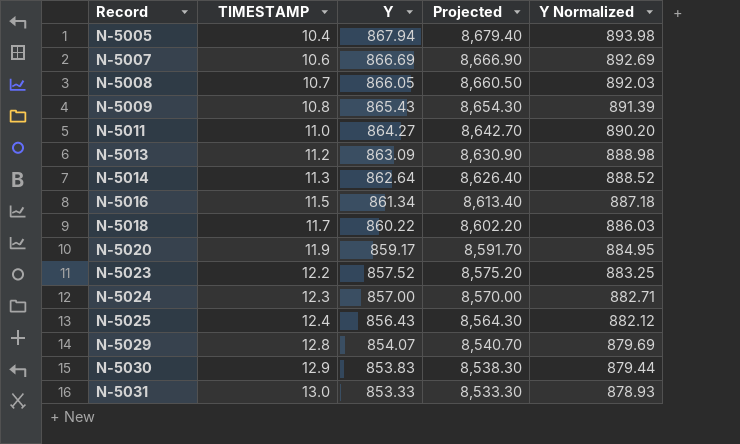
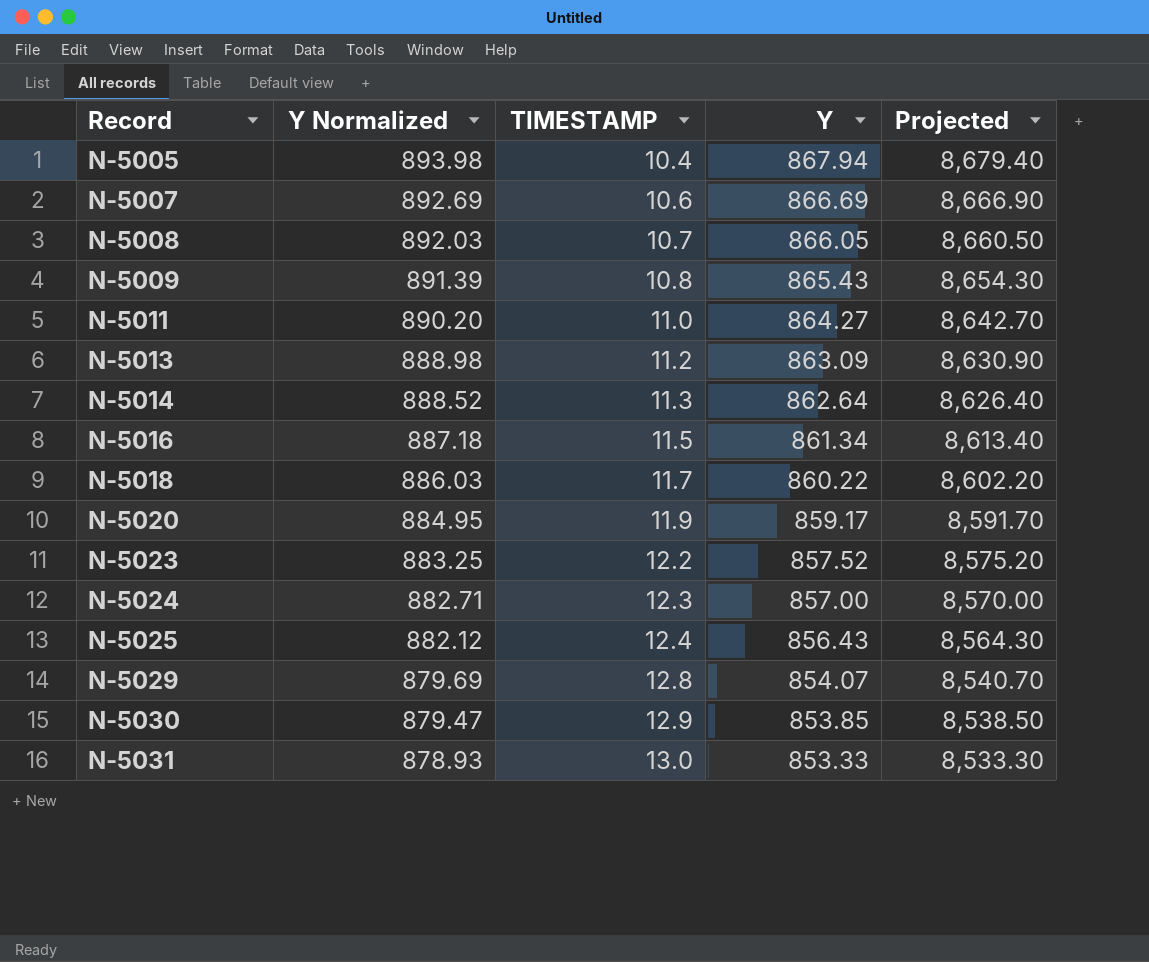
column Y Normalized | position: 5 -> 2
N-5030 | Y Normalized: 879.44 -> 879.47
N-5030 | Y: 853.83 -> 853.85
N-5030 | Projected: 8,538.30 -> 8,538.50

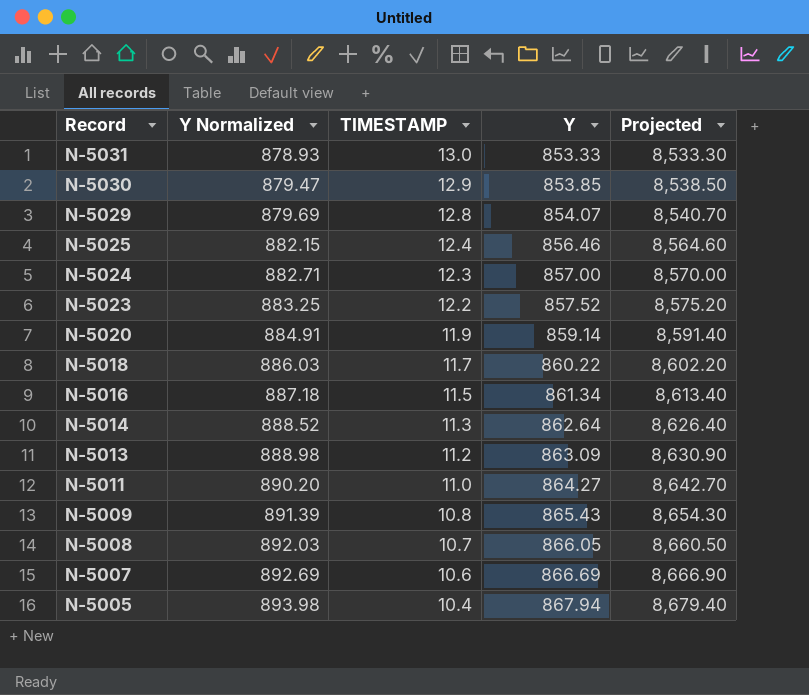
row order: Record ascending -> Record descending
N-5025 | Y Normalized: 882.12 -> 882.15
N-5025 | Y: 856.43 -> 856.46
N-5025 | Projected: 8,564.30 -> 8,564.60
N-5020 | Y Normalized: 884.95 -> 884.91
N-5020 | Y: 859.17 -> 859.14
N-5020 | Projected: 8,591.70 -> 8,591.40

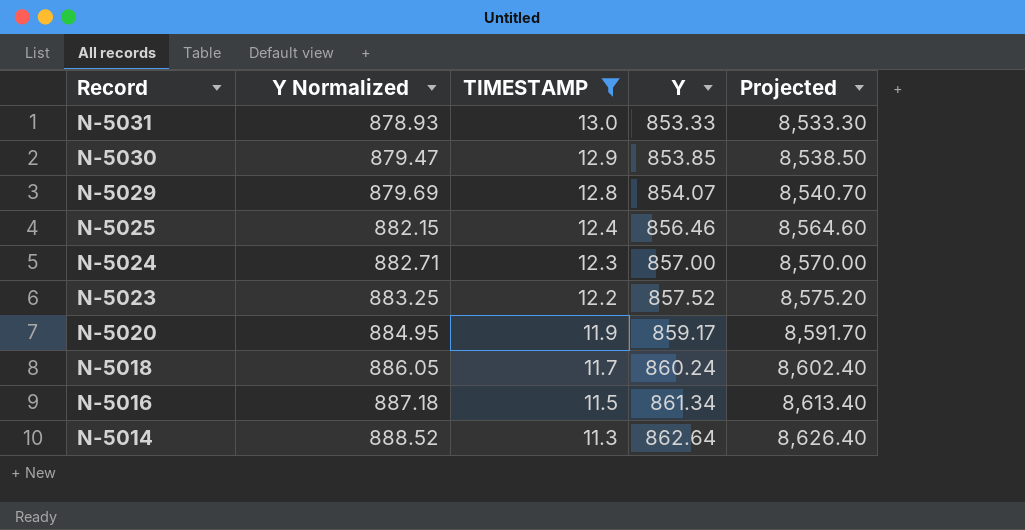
filter: none -> TIMESTAMP >= 11.3
N-5020 | Y Normalized: 884.91 -> 884.95
N-5020 | Y: 859.14 -> 859.17
N-5020 | Projected: 8,591.40 -> 8,591.70
N-5018 | Y Normalized: 886.03 -> 886.05
N-5018 | Y: 860.22 -> 860.24
N-5018 | Projected: 8,602.20 -> 8,602.40

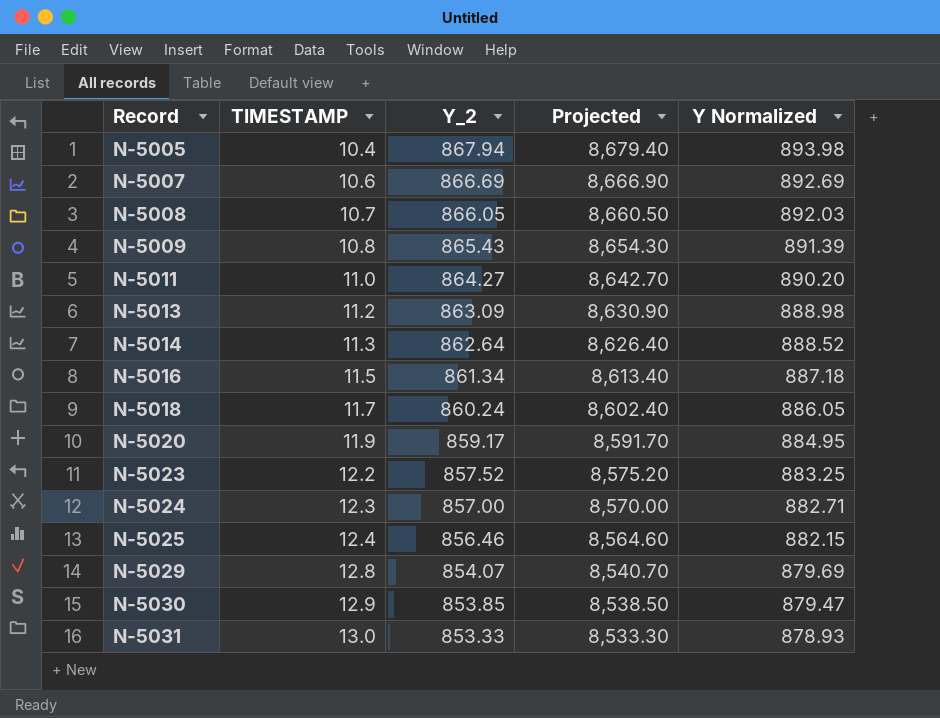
filter: TIMESTAMP >= 11.3 -> none
row order: Record descending -> Record ascending
column name: Y -> Y_2
column Y Normalized | position: 2 -> 5

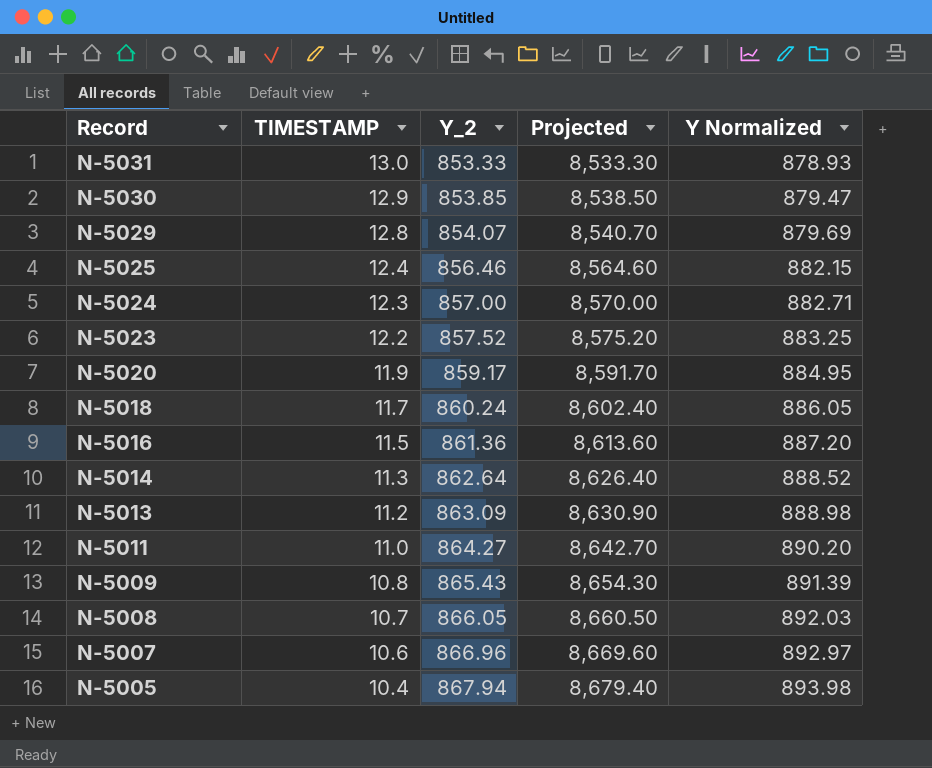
row order: Record ascending -> Record descending
N-5016 | Y_2: 861.34 -> 861.36
N-5016 | Projected: 8,613.40 -> 8,613.60
N-5016 | Y Normalized: 887.18 -> 887.20
N-5007 | Y_2: 866.69 -> 866.96
N-5007 | Projected: 8,666.90 -> 8,669.60
N-5007 | Y Normalized: 892.69 -> 892.97

